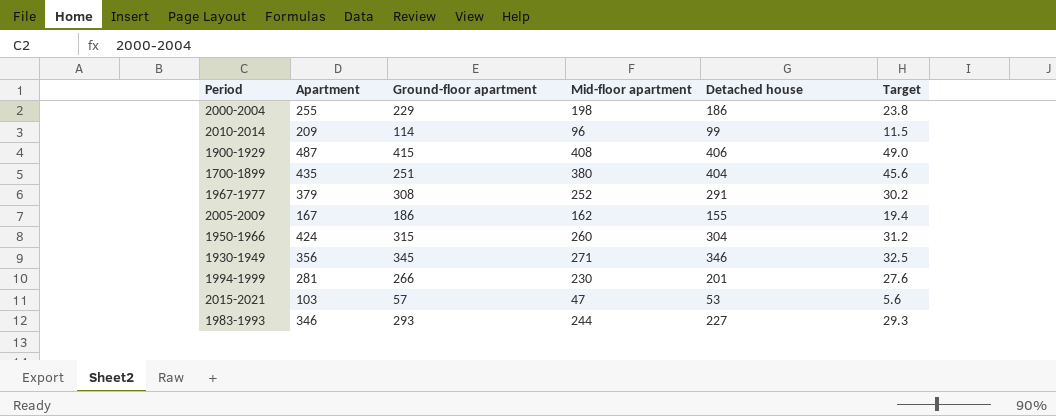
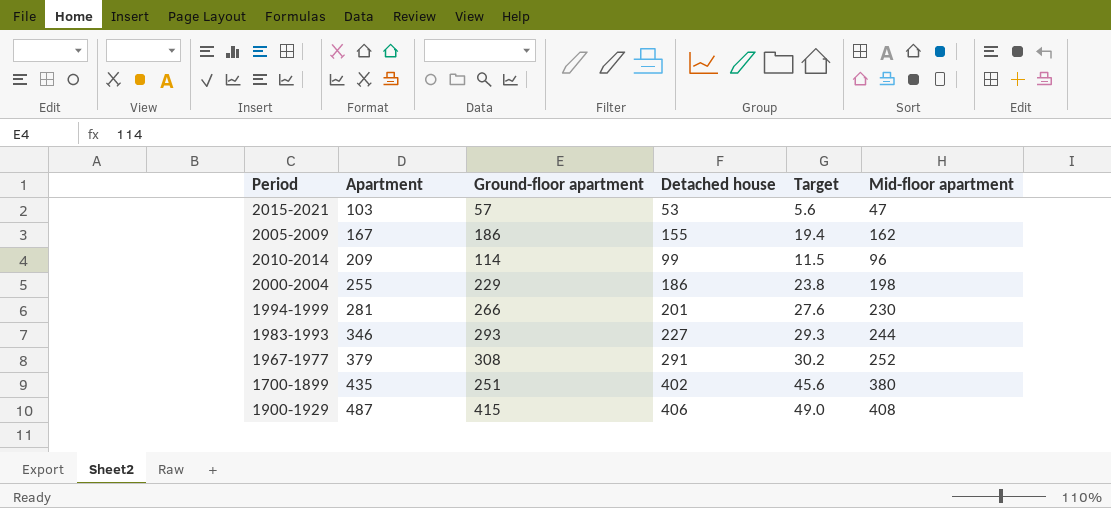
row order: none -> Apartment ascending
column Mid-floor apartment | position: 4 -> 6
row 1950-1966: 424 | 315 | 260 | 304 | 31.2 -> none
row 1930-1949: 356 | 345 | 271 | 346 | 32.5 -> none
1700-1899 | Detached house: 404 -> 402

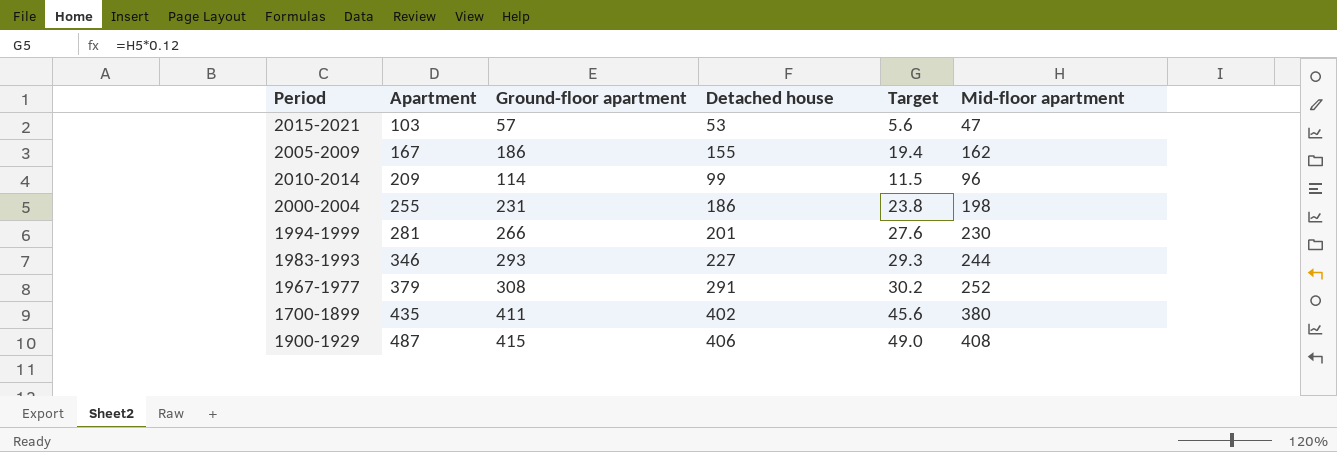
2000-2004 | Ground-floor apartment: 229 -> 231
1700-1899 | Ground-floor apartment: 251 -> 411

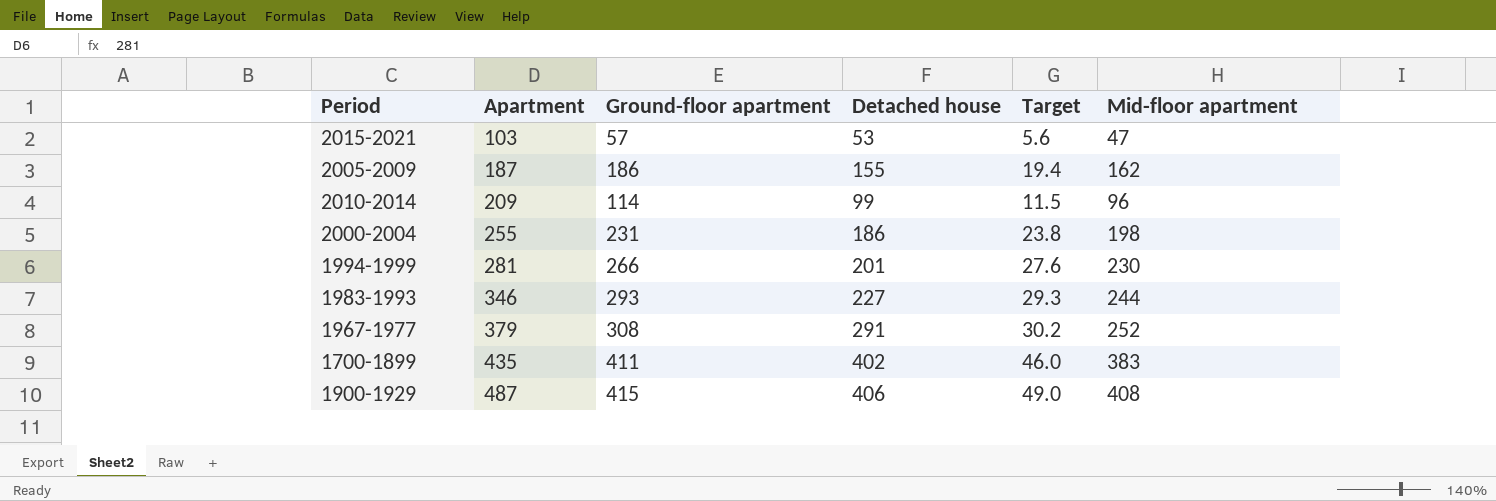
2005-2009 | Apartment: 167 -> 187
1700-1899 | Target: 45.6 -> 46.0
1700-1899 | Mid-floor apartment: 380 -> 383

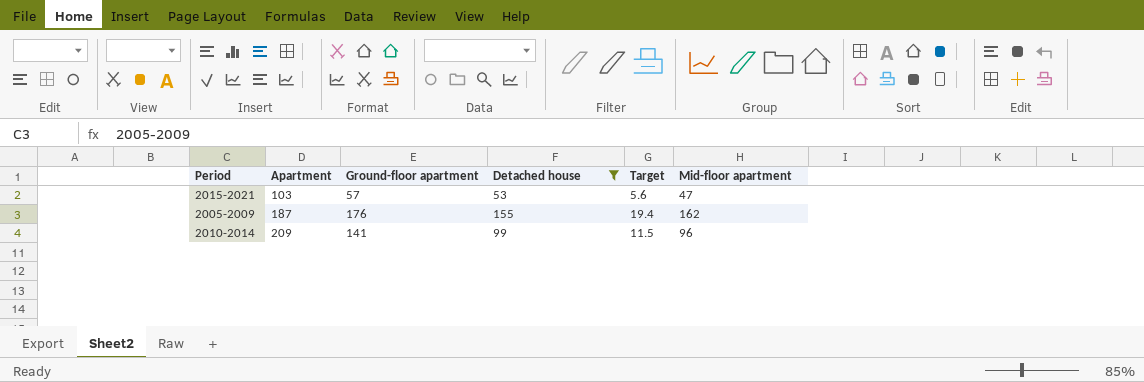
filter: none -> Detached house <= 155
2005-2009 | Ground-floor apartment: 186 -> 176
2010-2014 | Ground-floor apartment: 114 -> 141

